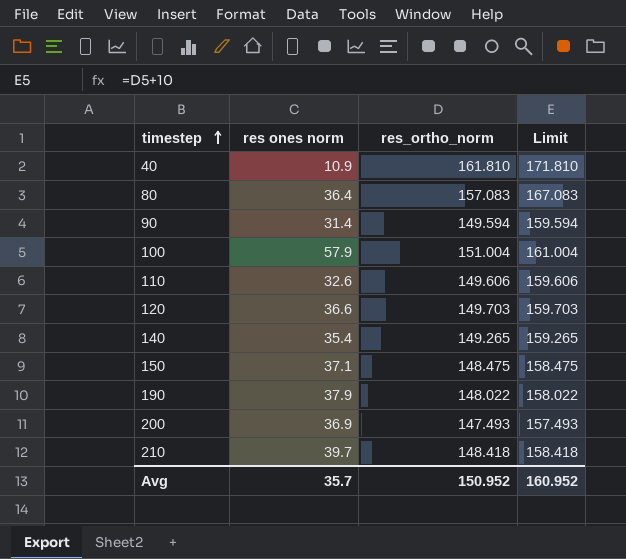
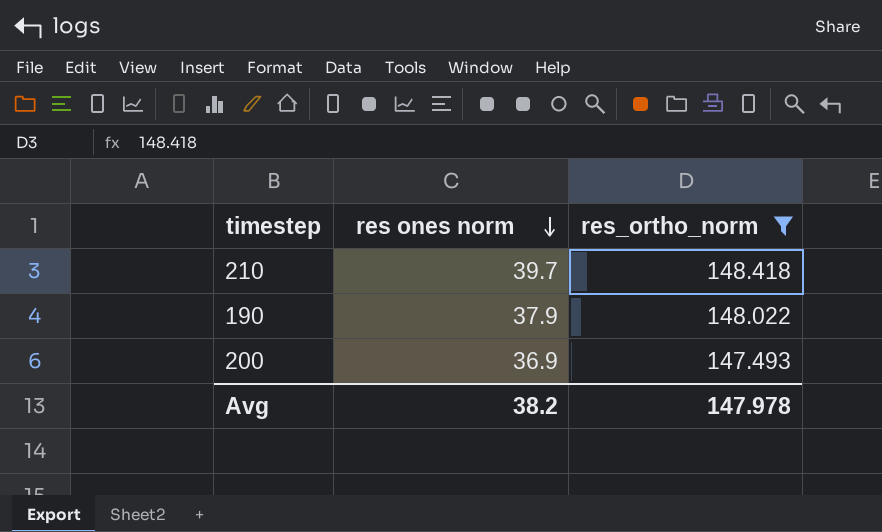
filter: none -> res_ortho_norm <= 148.418
row order: timestep ascending -> res ones norm descending
column Limit | formula: [res_ortho_norm] + 10 -> none
Avg | res ones norm: 35.7 -> 38.2
Avg | res_ortho_norm: 150.952 -> 147.978

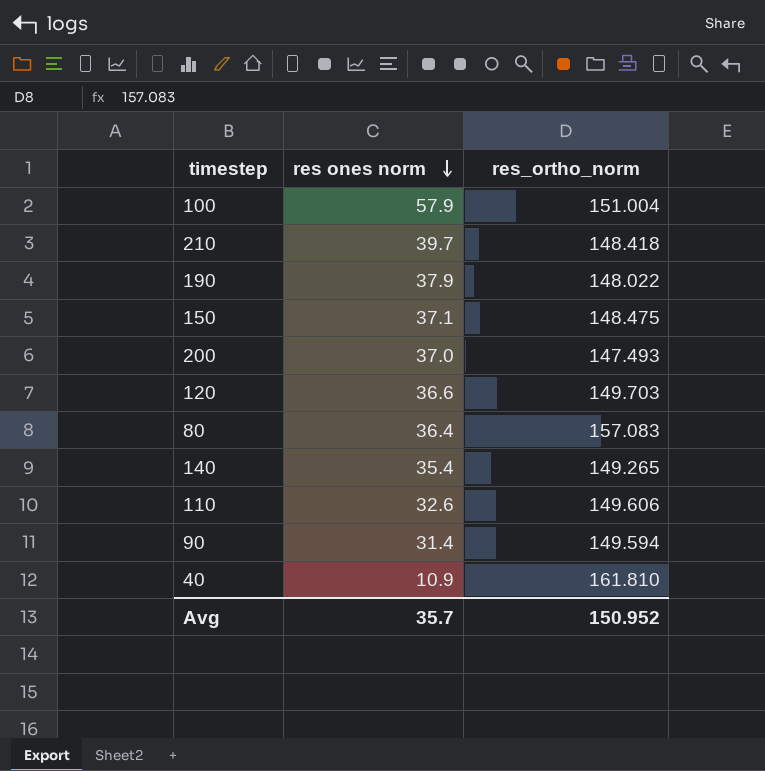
filter: res_ortho_norm <= 148.418 -> none
200 | res ones norm: 36.9 -> 37.0
Avg | res ones norm: 38.2 -> 35.7
Avg | res_ortho_norm: 147.978 -> 150.952

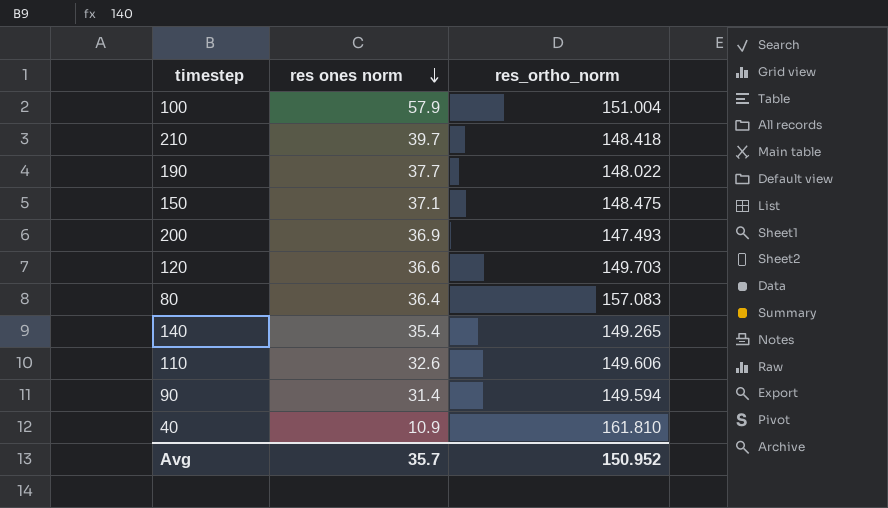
190 | res ones norm: 37.9 -> 37.7
200 | res ones norm: 37.0 -> 36.9

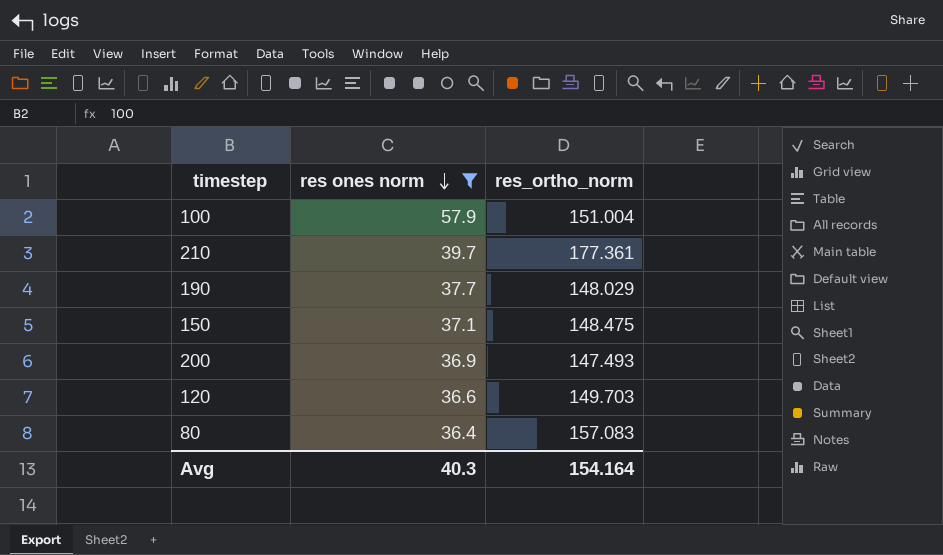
filter: none -> res ones norm >= 36.4
210 | res_ortho_norm: 148.418 -> 177.361
190 | res_ortho_norm: 148.022 -> 148.029
Avg | res ones norm: 35.7 -> 40.3
Avg | res_ortho_norm: 150.952 -> 154.164

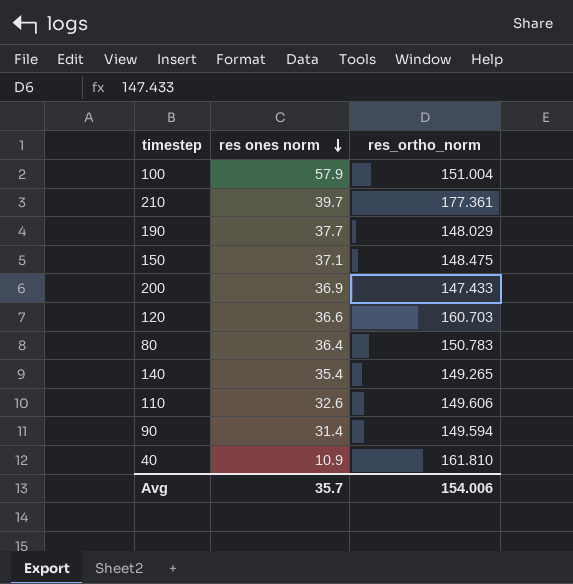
filter: res ones norm >= 36.4 -> none
200 | res_ortho_norm: 147.493 -> 147.433
120 | res_ortho_norm: 149.703 -> 160.703
80 | res_ortho_norm: 157.083 -> 150.783
Avg | res ones norm: 40.3 -> 35.7
Avg | res_ortho_norm: 154.164 -> 154.006

